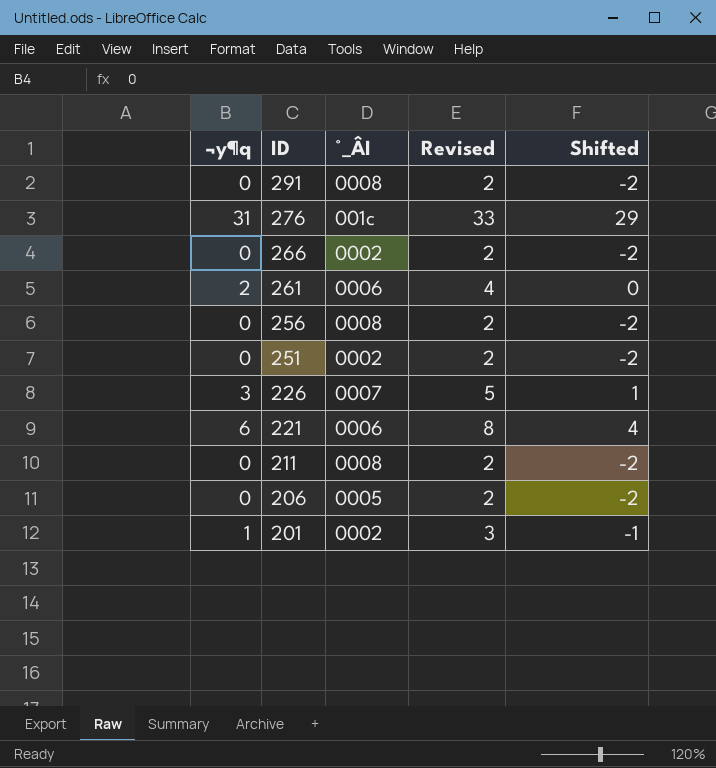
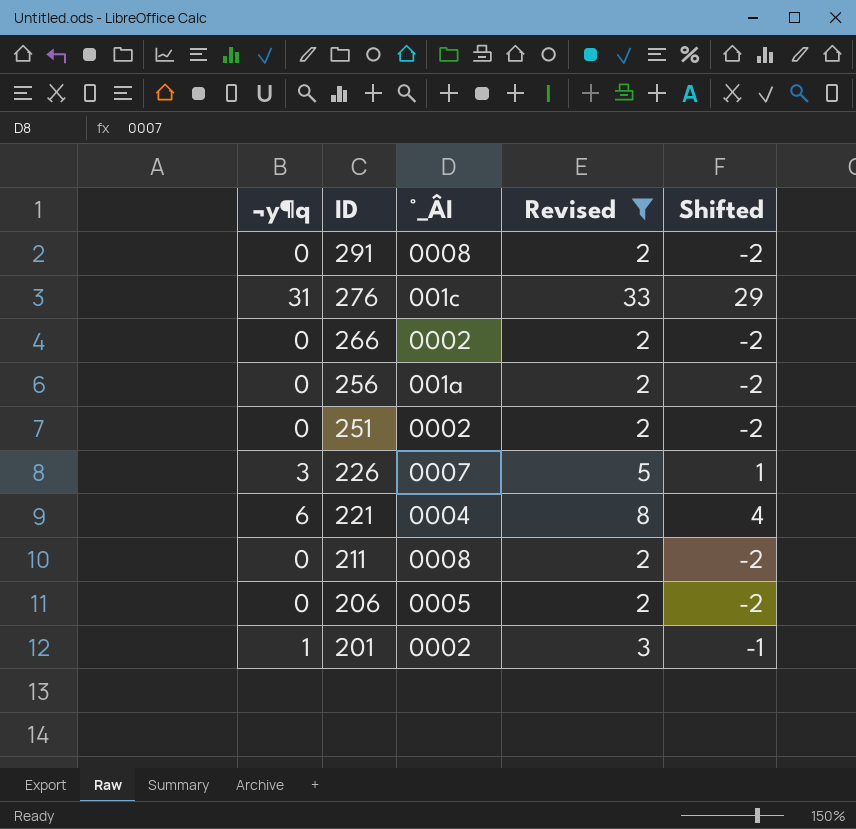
filter: none -> Revised != 4
256 | °_ÂI: 0008 -> 001a
221 | °_ÂI: 0006 -> 0004

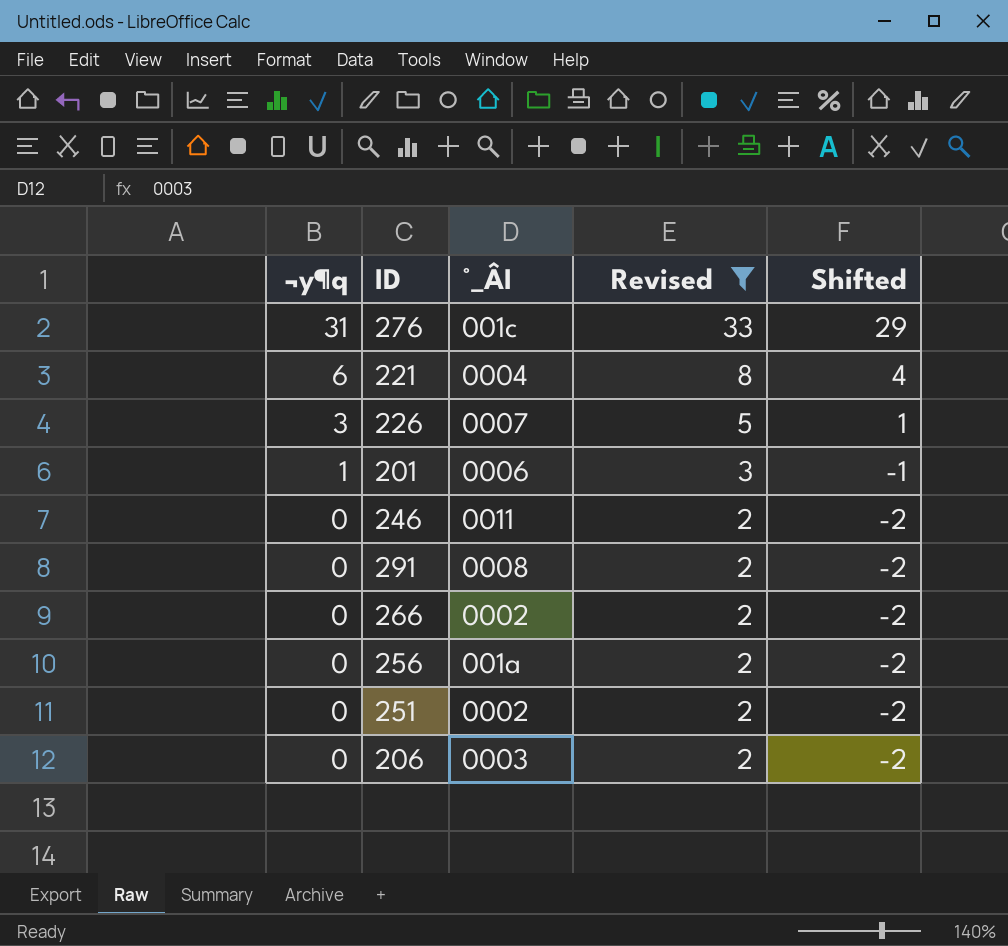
row order: ID descending -> ¬y¶q descending
row 211: 0 | 0008 | 2 | -2 -> none
201 | °_ÂI: 0002 -> 0006
row 246: none -> 0 | 0011 | 2 | -2
206 | °_ÂI: 0005 -> 0003

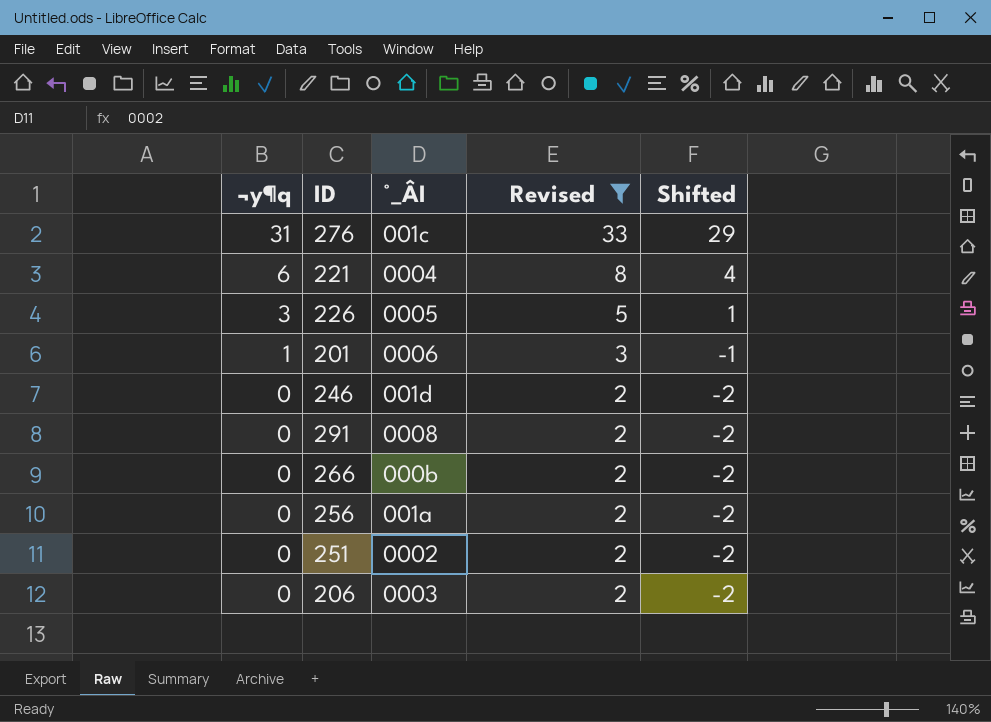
226 | °_ÂI: 0007 -> 0005
246 | °_ÂI: 0011 -> 001d
266 | °_ÂI: 0002 -> 000b

